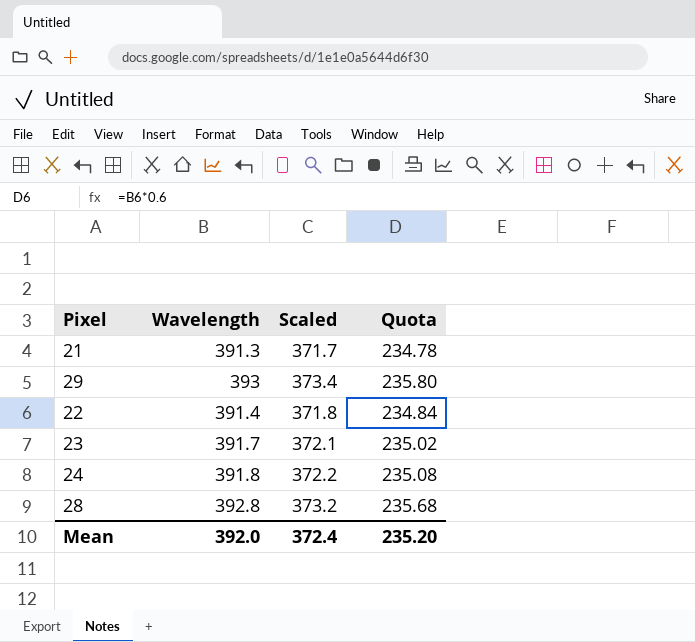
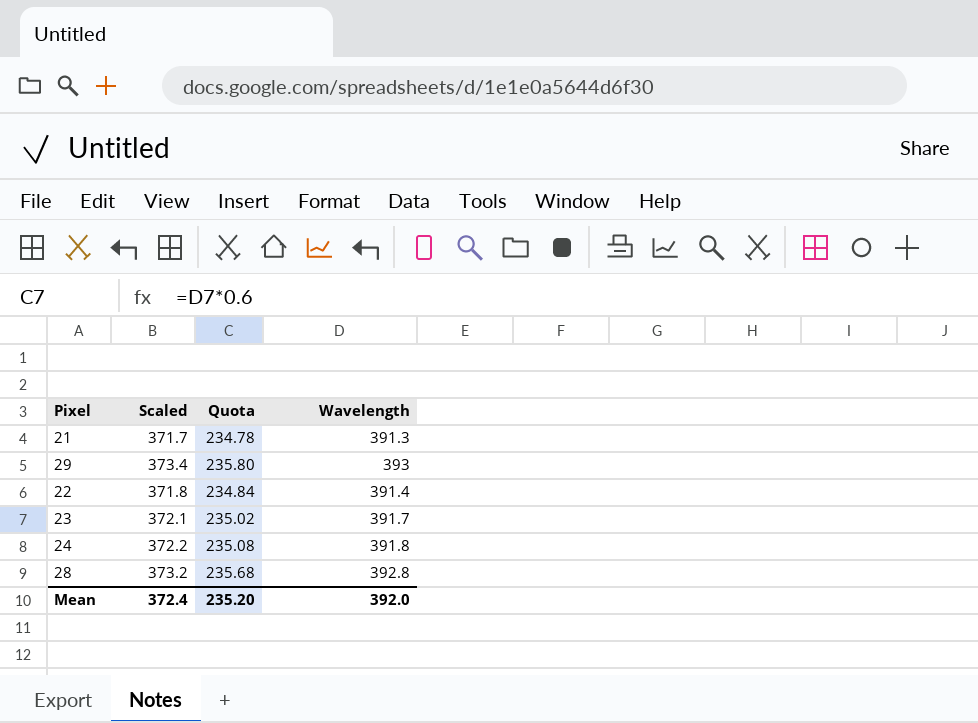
column Wavelength | position: 2 -> 4

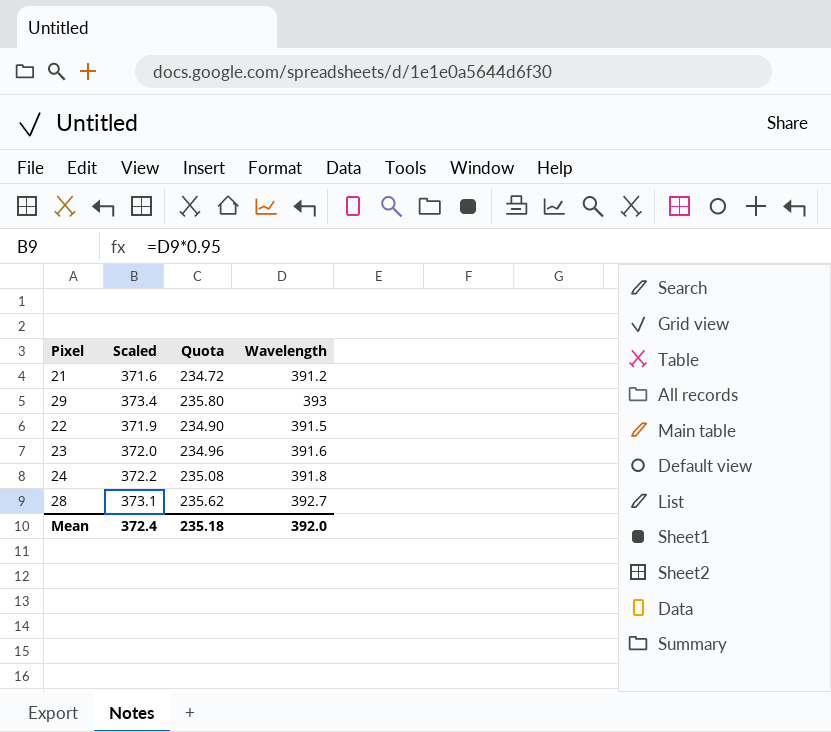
21 | Scaled: 371.7 -> 371.6
21 | Quota: 234.78 -> 234.72
21 | Wavelength: 391.3 -> 391.2
22 | Scaled: 371.8 -> 371.9
22 | Quota: 234.84 -> 234.90
22 | Wavelength: 391.4 -> 391.5
23 | Scaled: 372.1 -> 372.0
23 | Quota: 235.02 -> 234.96
23 | Wavelength: 391.7 -> 391.6
28 | Scaled: 373.2 -> 373.1
28 | Quota: 235.68 -> 235.62
28 | Wavelength: 392.8 -> 392.7
Mean | Quota: 235.20 -> 235.18

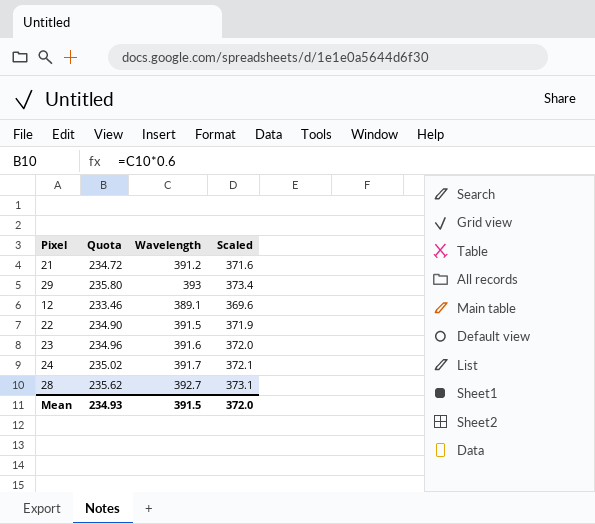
column Scaled | position: 2 -> 4
row 12: none -> 233.46 | 389.1 | 369.6
24 | Quota: 235.08 -> 235.02
24 | Wavelength: 391.8 -> 391.7
24 | Scaled: 372.2 -> 372.1
Mean | Quota: 235.18 -> 234.93
Mean | Wavelength: 392.0 -> 391.5
Mean | Scaled: 372.4 -> 372.0

